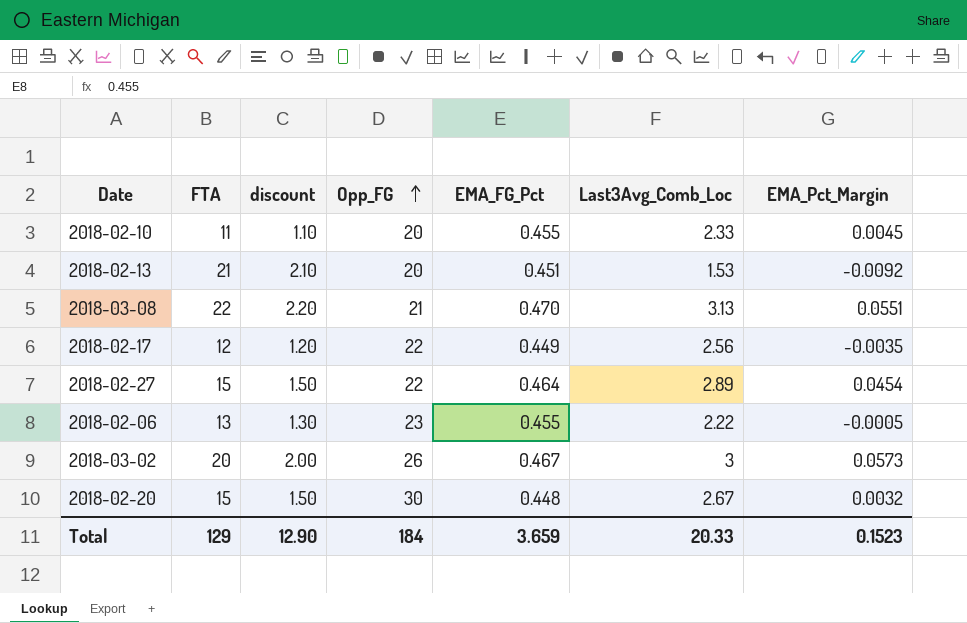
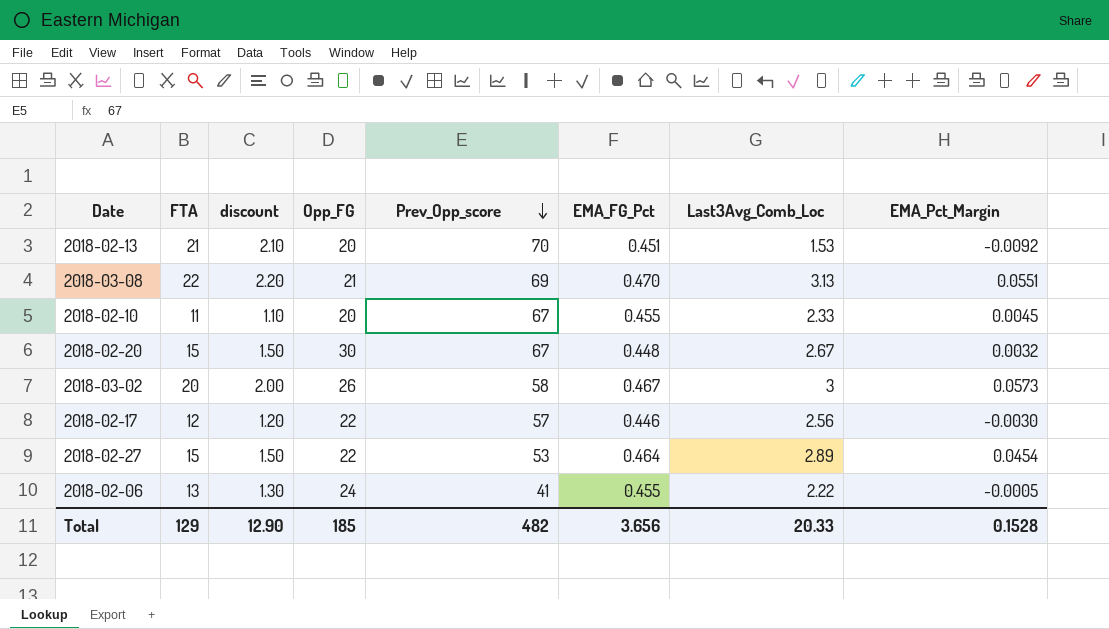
row order: Opp_FG ascending -> Prev_Opp_score descending
column Prev_Opp_score | position: none -> 5
2018-02-17 | EMA_FG_Pct: 0.449 -> 0.446
2018-02-17 | EMA_Pct_Margin: -0.0035 -> -0.0030
2018-02-06 | Opp_FG: 23 -> 24
Total | Opp_FG: 184 -> 185
Total | EMA_FG_Pct: 3.659 -> 3.656
Total | EMA_Pct_Margin: 0.1523 -> 0.1528

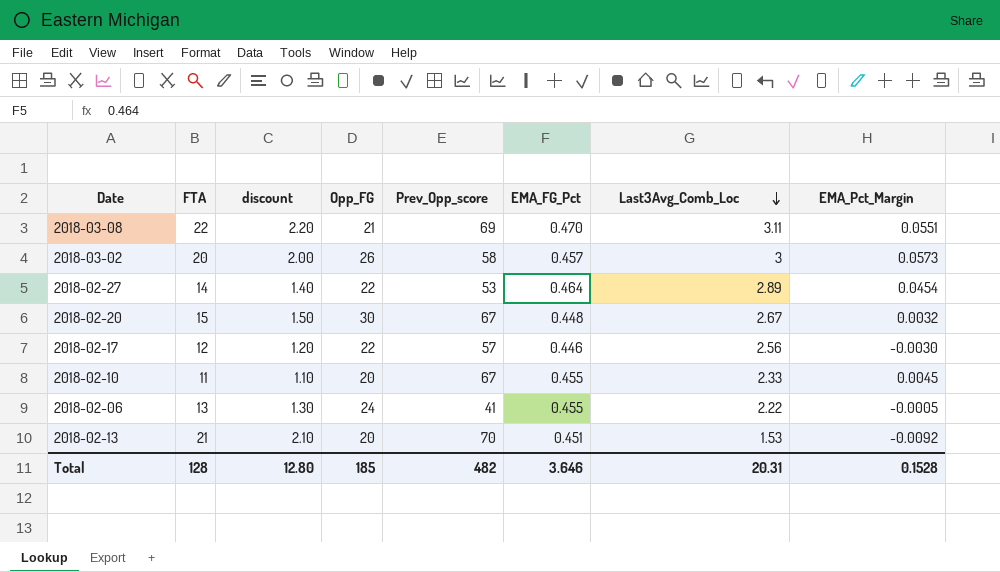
row order: Prev_Opp_score descending -> Last3Avg_Comb_Loc descending
2018-03-08 | Last3Avg_Comb_Loc: 3.13 -> 3.11
2018-03-02 | EMA_FG_Pct: 0.467 -> 0.457
2018-02-27 | FTA: 15 -> 14
2018-02-27 | discount: 1.50 -> 1.40
Total | FTA: 129 -> 128
Total | discount: 12.90 -> 12.80
Total | EMA_FG_Pct: 3.656 -> 3.646
Total | Last3Avg_Comb_Loc: 20.33 -> 20.31

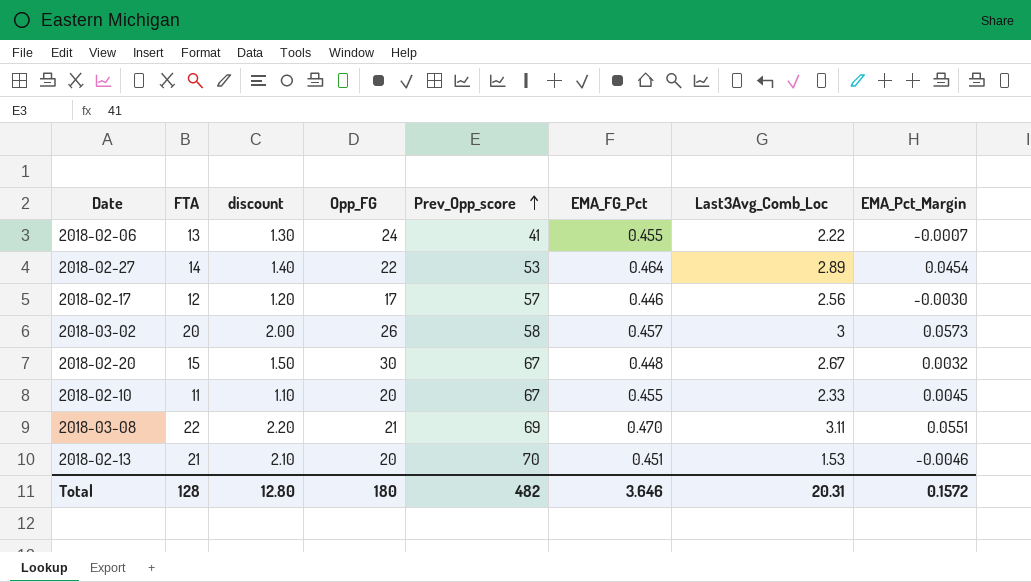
row order: Last3Avg_Comb_Loc descending -> Prev_Opp_score ascending
2018-02-06 | EMA_Pct_Margin: -0.0005 -> -0.0007
2018-02-17 | Opp_FG: 22 -> 17
2018-02-13 | EMA_Pct_Margin: -0.0092 -> -0.0046
Total | Opp_FG: 185 -> 180
Total | EMA_Pct_Margin: 0.1528 -> 0.1572

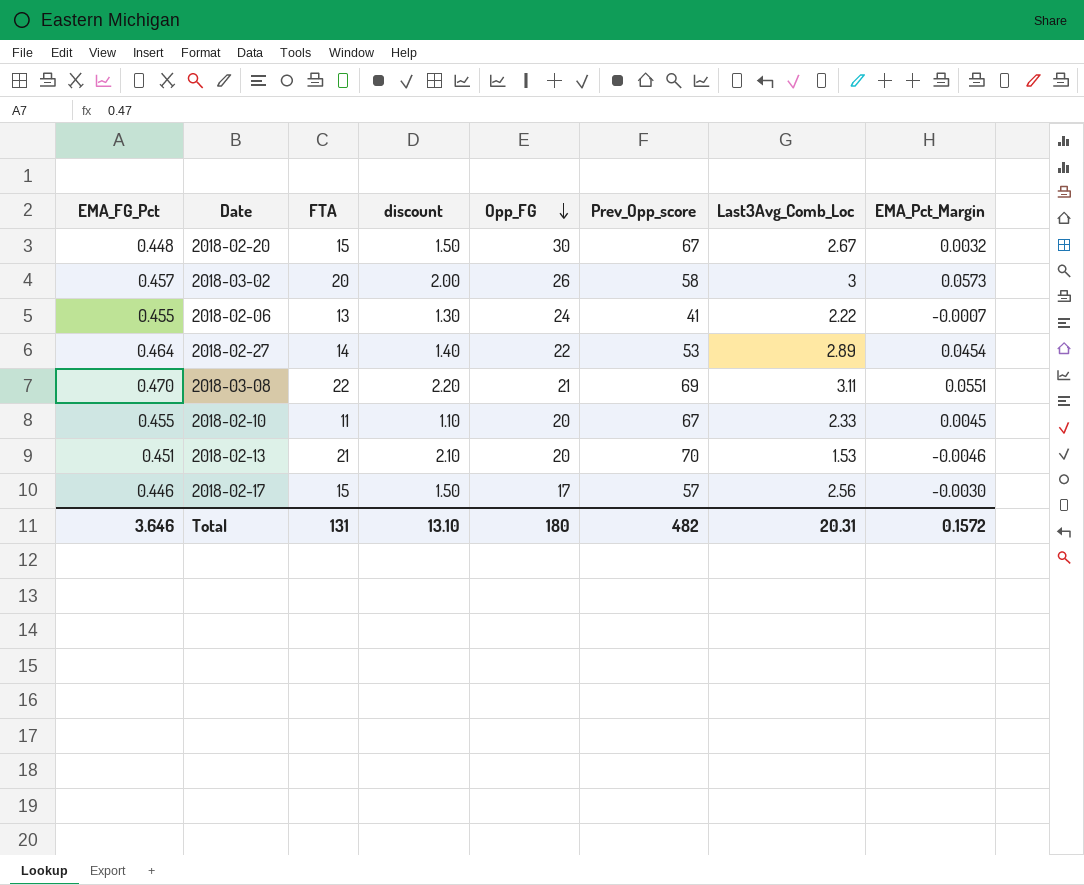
row order: Prev_Opp_score ascending -> Opp_FG descending
column EMA_FG_Pct | position: 6 -> 1
2018-02-17 | FTA: 12 -> 15
2018-02-17 | discount: 1.20 -> 1.50
Total | FTA: 128 -> 131
Total | discount: 12.80 -> 13.10

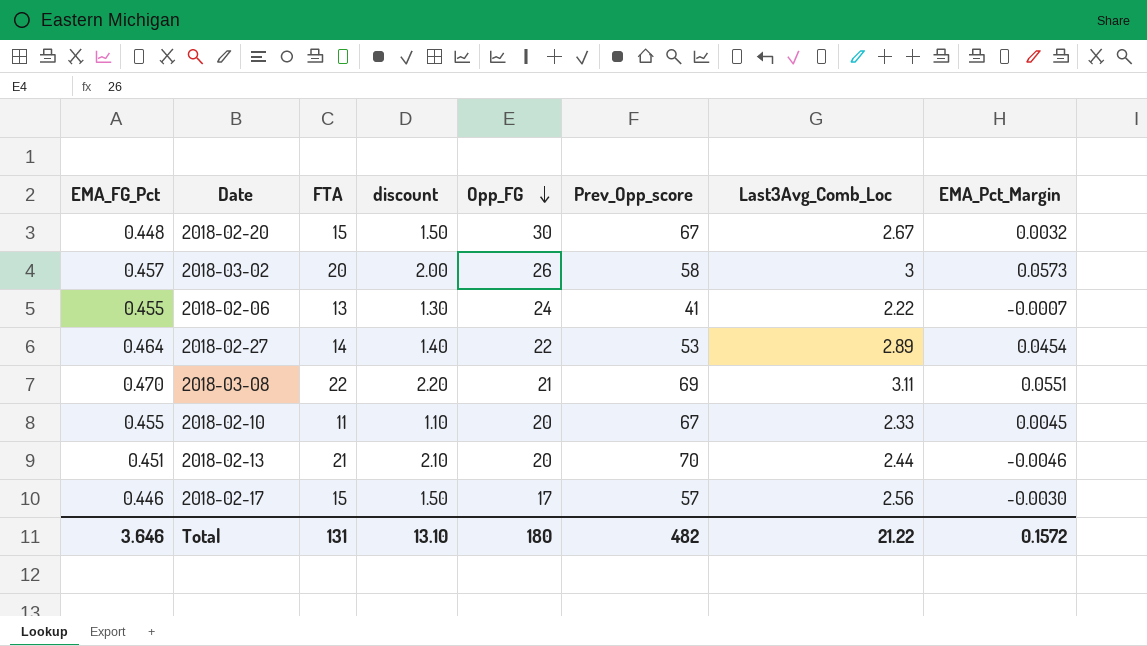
2018-02-13 | Last3Avg_Comb_Loc: 1.53 -> 2.44
Total | Last3Avg_Comb_Loc: 20.31 -> 21.22

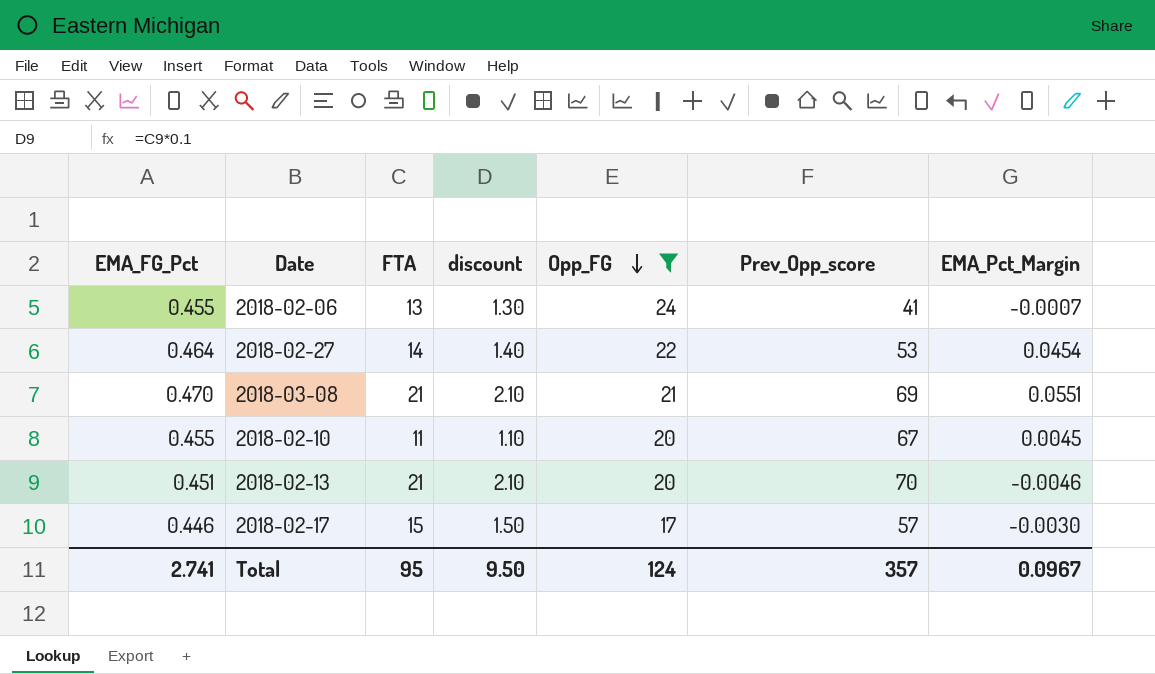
filter: none -> Opp_FG <= 24
column Last3Avg_Comb_Loc | position: 7 -> none
2018-03-08 | FTA: 22 -> 21
2018-03-08 | discount: 2.20 -> 2.10
Total | EMA_FG_Pct: 3.646 -> 2.741
Total | FTA: 131 -> 95
Total | discount: 13.10 -> 9.50
Total | Opp_FG: 180 -> 124
Total | Prev_Opp_score: 482 -> 357
Total | EMA_Pct_Margin: 0.1572 -> 0.0967

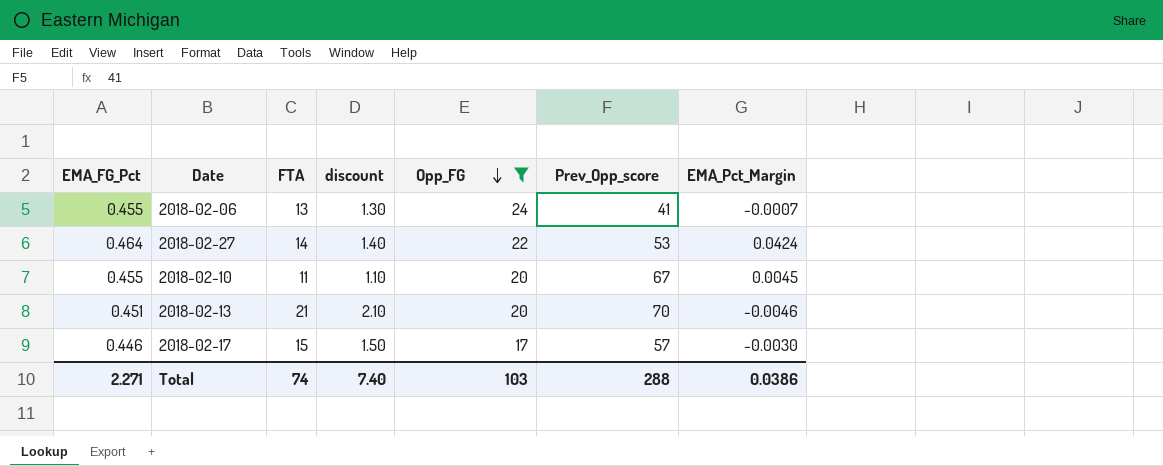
row 2018-03-08: 0.470 | 21 | 2.10 | 21 | 69 | 0.0551 -> none
2018-02-27 | EMA_Pct_Margin: 0.0454 -> 0.0424
Total | EMA_FG_Pct: 2.741 -> 2.271
Total | FTA: 95 -> 74
Total | discount: 9.50 -> 7.40
Total | Opp_FG: 124 -> 103
Total | Prev_Opp_score: 357 -> 288
Total | EMA_Pct_Margin: 0.0967 -> 0.0386

